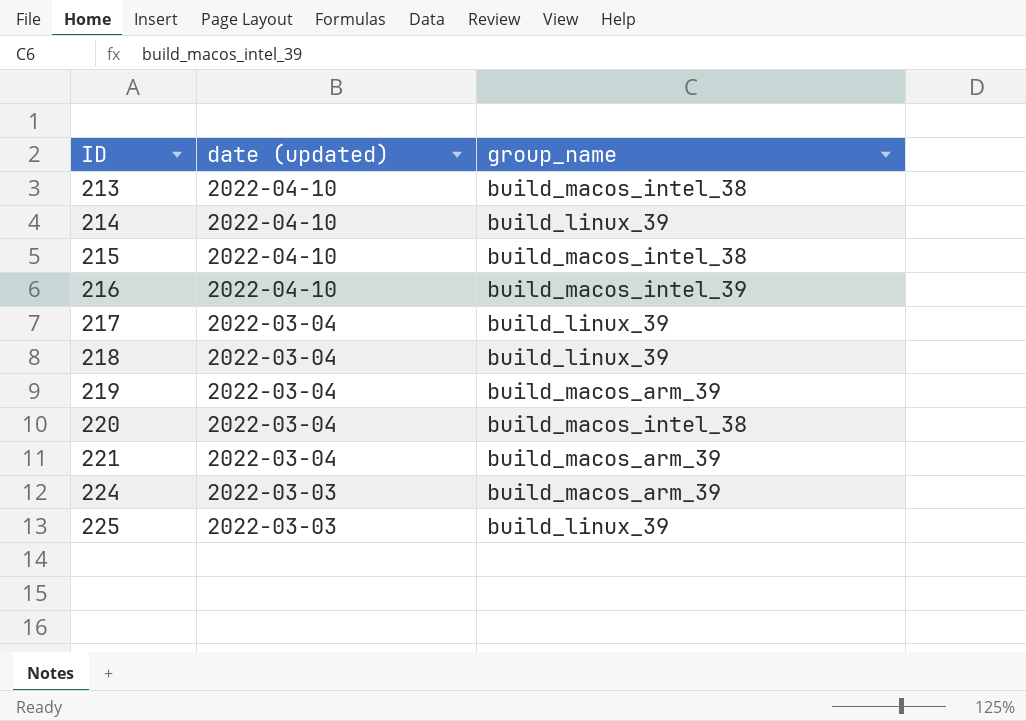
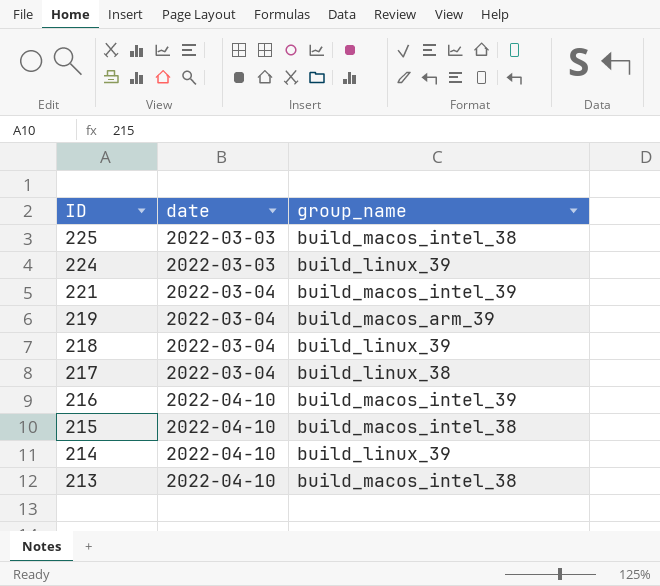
row order: ID ascending -> ID descending
column name: date (updated) -> date
row 220: 2022-03-04 | build_macos_intel_38 -> none
225 | group_name: build_linux_39 -> build_macos_intel_38
224 | group_name: build_macos_arm_39 -> build_linux_39
221 | group_name: build_macos_arm_39 -> build_macos_intel_39
217 | group_name: build_linux_39 -> build_linux_38

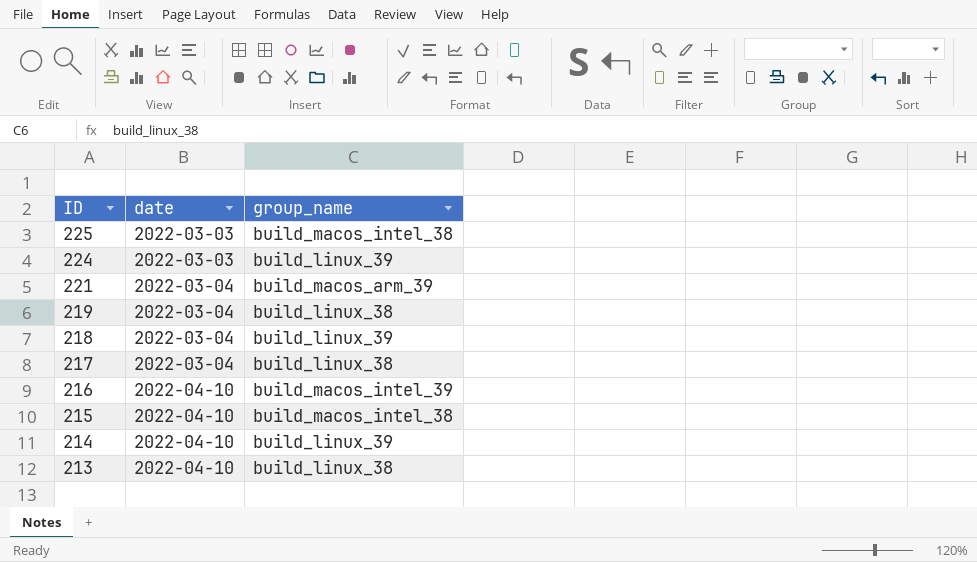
221 | group_name: build_macos_intel_39 -> build_macos_arm_39
219 | group_name: build_macos_arm_39 -> build_linux_38
213 | group_name: build_macos_intel_38 -> build_linux_38

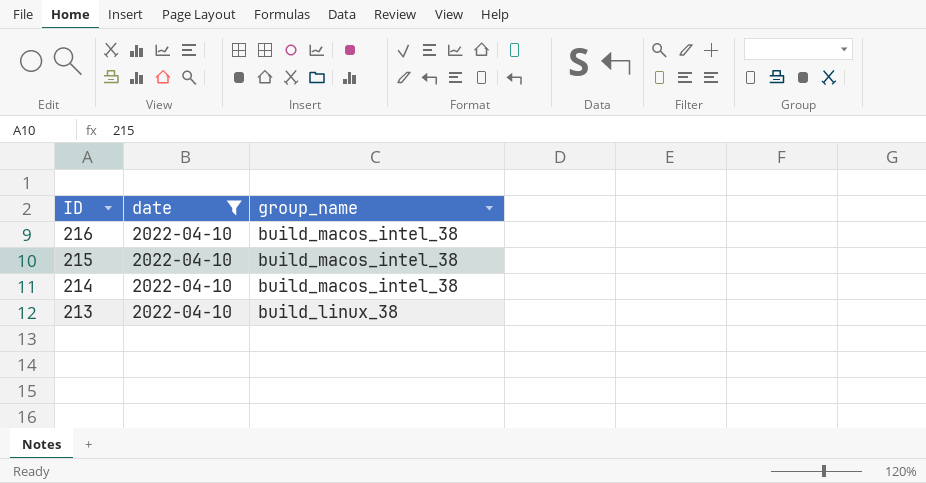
filter: none -> date = 2022-04-10
216 | group_name: build_macos_intel_39 -> build_macos_intel_38
214 | group_name: build_linux_39 -> build_macos_intel_38

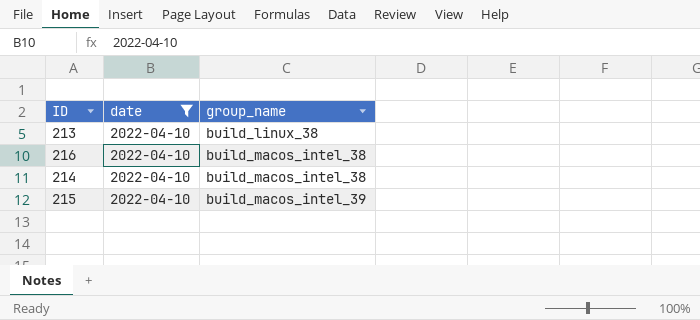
row order: ID descending -> group_name ascending
215 | group_name: build_macos_intel_38 -> build_macos_intel_39

